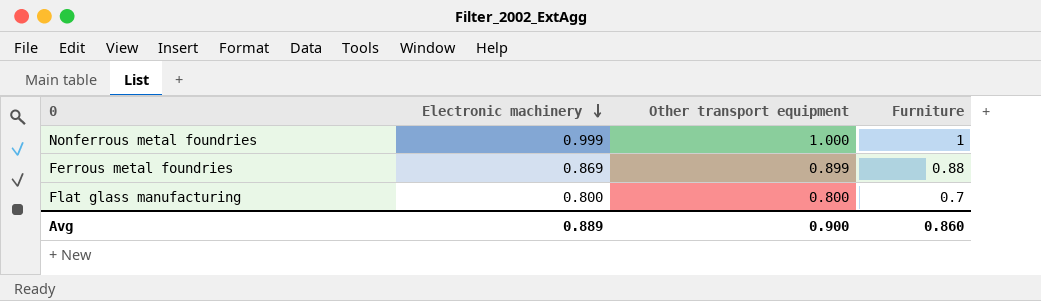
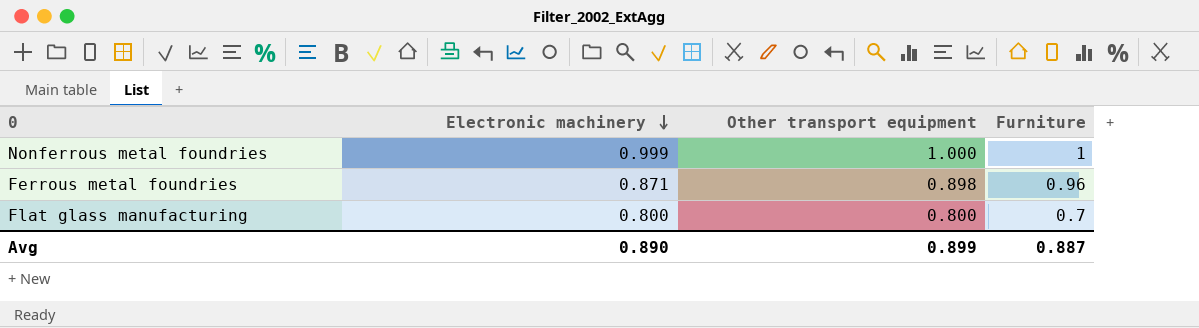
Ferrous metal foundries | Electronic machinery: 0.869 -> 0.871
Ferrous metal foundries | Other transport equipment: 0.899 -> 0.898
Ferrous metal foundries | Furniture: 0.88 -> 0.96
Avg | Electronic machinery: 0.889 -> 0.890
Avg | Other transport equipment: 0.900 -> 0.899
Avg | Furniture: 0.860 -> 0.887

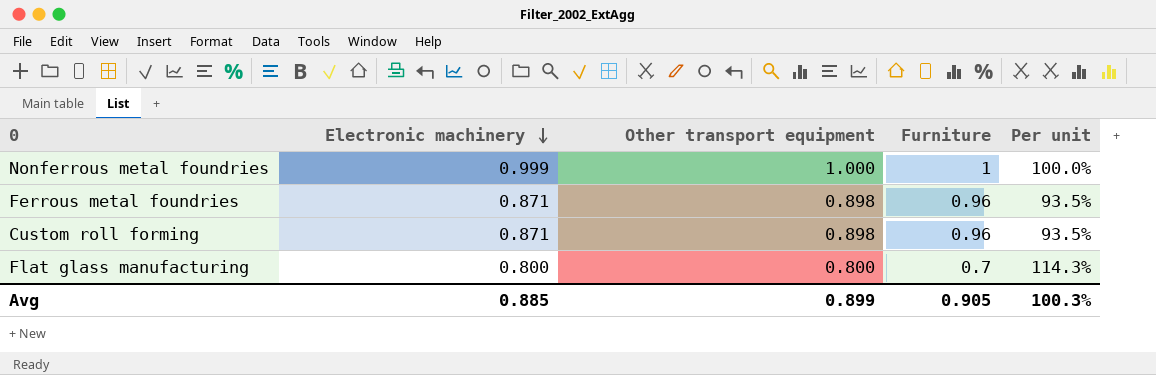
column Per unit | formula: none -> [Other transport equipment] / [Furniture]
row Custom roll forming: none -> 0.871 | 0.898 | 0.96 | 93.5%
Avg | Electronic machinery: 0.890 -> 0.885
Avg | Furniture: 0.887 -> 0.905

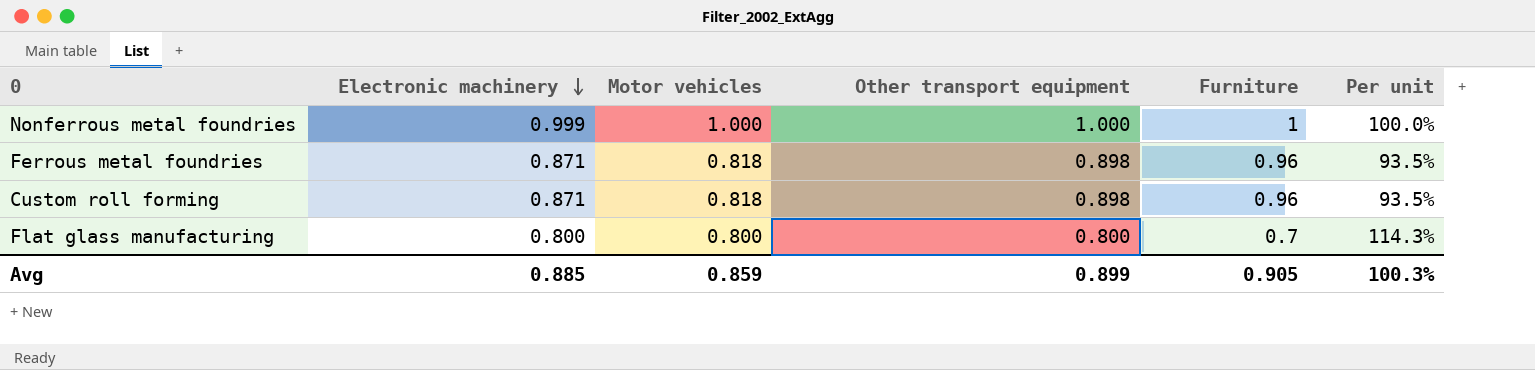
column Motor vehicles | position: none -> 3

